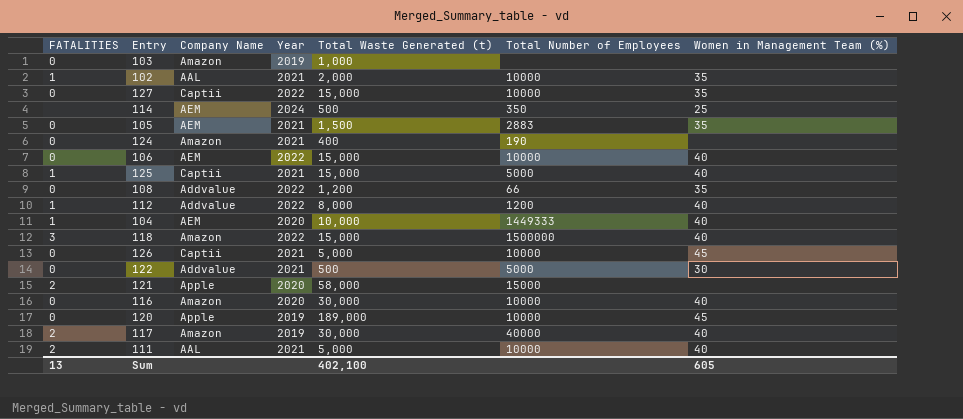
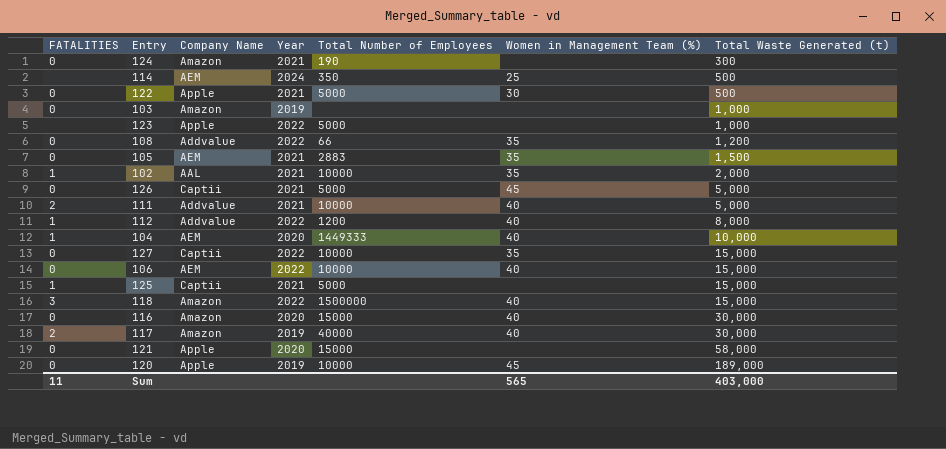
row order: none -> Total Waste Generated (t) ascending
column Total Waste Generated (t) | position: 5 -> 7
124 | Total Waste Generated (t): 400 -> 300
122 | Company Name: Addvalue -> Apple
row 123: none -> none | Apple | 2022 | 5000 | none | 1,000
126 | Total Number of Employees: 10000 -> 5000
111 | Company Name: AAL -> Addvalue
125 | Women in Management Team (%): 40 -> none
116 | Total Number of Employees: 10000 -> 15000
121 | FATALITIES: 2 -> 0
Sum | FATALITIES: 13 -> 11
Sum | Women in Management Team (%): 605 -> 565
Sum | Total Waste Generated (t): 402,100 -> 403,000

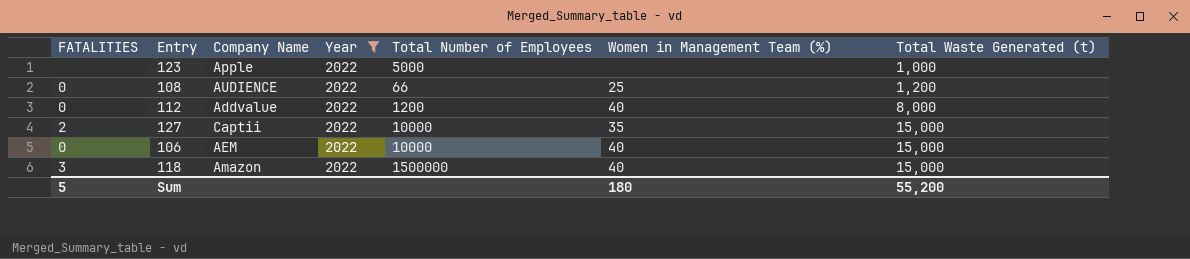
filter: none -> Year = 2022
108 | Company Name: Addvalue -> AUDIENCE
108 | Women in Management Team (%): 35 -> 25
112 | FATALITIES: 1 -> 0
127 | FATALITIES: 0 -> 2
Sum | FATALITIES: 11 -> 5
Sum | Women in Management Team (%): 565 -> 180
Sum | Total Waste Generated (t): 403,000 -> 55,200

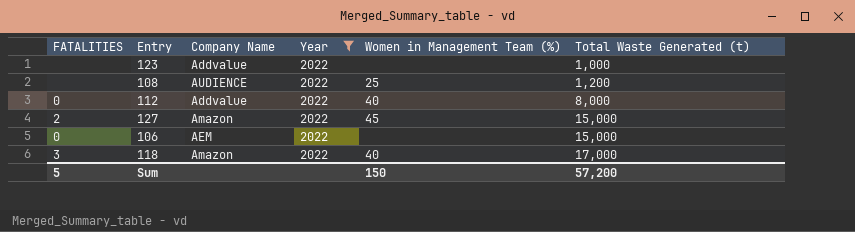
column Total Number of Employees | position: 5 -> none
123 | Company Name: Apple -> Addvalue
108 | FATALITIES: 0 -> none
127 | Company Name: Captii -> Amazon
127 | Women in Management Team (%): 35 -> 45
106 | Women in Management Team (%): 40 -> none
118 | Total Waste Generated (t): 15,000 -> 17,000
Sum | Women in Management Team (%): 180 -> 150
Sum | Total Waste Generated (t): 55,200 -> 57,200

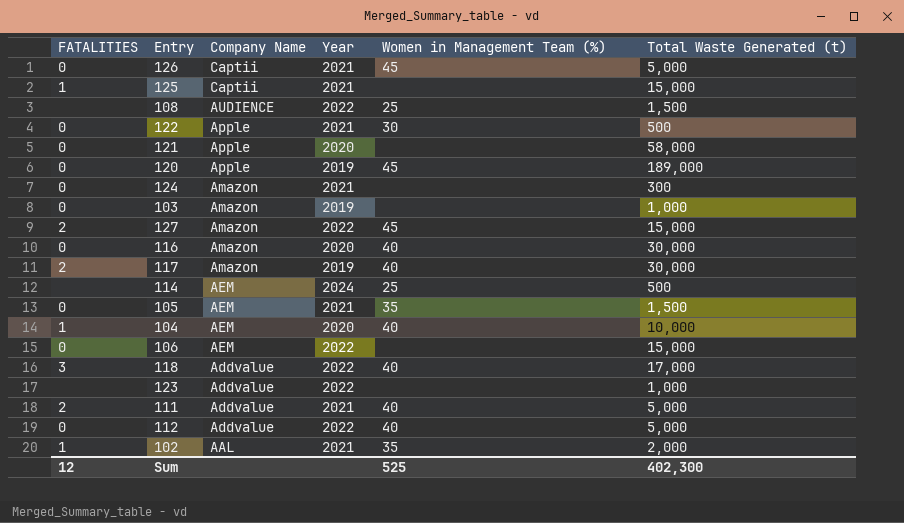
filter: Year = 2022 -> none
row order: Total Waste Generated (t) ascending -> Company Name descending
108 | Total Waste Generated (t): 1,200 -> 1,500
118 | Company Name: Amazon -> Addvalue
112 | Total Waste Generated (t): 8,000 -> 5,000
Sum | FATALITIES: 5 -> 12
Sum | Women in Management Team (%): 150 -> 525
Sum | Total Waste Generated (t): 57,200 -> 402,300

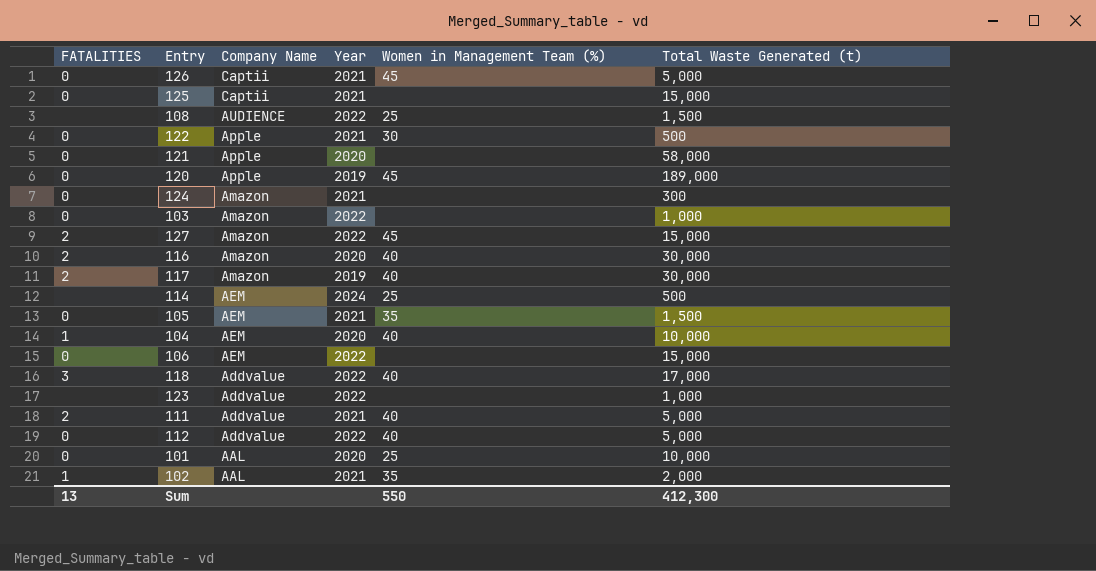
125 | FATALITIES: 1 -> 0
103 | Year: 2019 -> 2022
116 | FATALITIES: 0 -> 2
row 101: none -> 0 | AAL | 2020 | 25 | 10,000
Sum | FATALITIES: 12 -> 13
Sum | Women in Management Team (%): 525 -> 550
Sum | Total Waste Generated (t): 402,300 -> 412,300

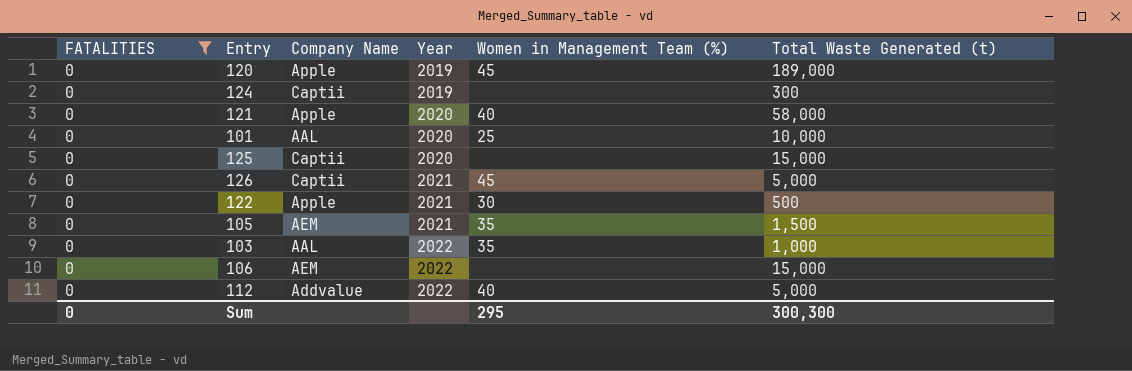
filter: none -> FATALITIES = 0
row order: Company Name descending -> Year ascending
124 | Company Name: Amazon -> Captii
124 | Year: 2021 -> 2019
121 | Women in Management Team (%): none -> 40
125 | Year: 2021 -> 2020
103 | Company Name: Amazon -> AAL
103 | Women in Management Team (%): none -> 35
Sum | FATALITIES: 13 -> 0
Sum | Women in Management Team (%): 550 -> 295
Sum | Total Waste Generated (t): 412,300 -> 300,300

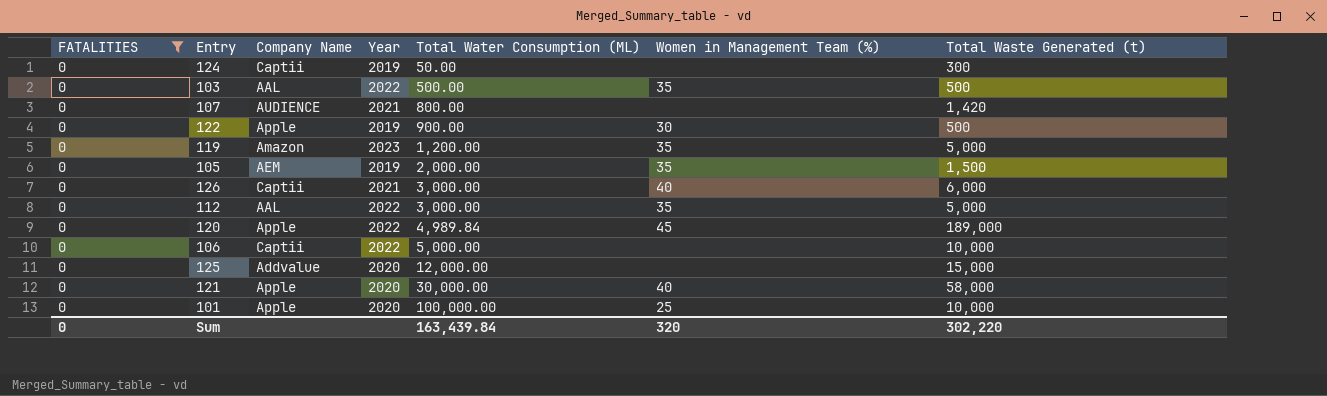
row order: Year ascending -> Total Water Consumption (ML) ascending
column Total Water Consumption (ML) | position: none -> 5
103 | Total Waste Generated (t): 1,000 -> 500
row 107: none -> 0 | AUDIENCE | 2021 | 800.00 | none | 1,420
122 | Year: 2021 -> 2019
row 119: none -> 0 | Amazon | 2023 | 1,200.00 | 35 | 5,000
105 | Year: 2021 -> 2019
126 | Women in Management Team (%): 45 -> 40
126 | Total Waste Generated (t): 5,000 -> 6,000
112 | Company Name: Addvalue -> AAL
112 | Women in Management Team (%): 40 -> 35
120 | Year: 2019 -> 2022
106 | Company Name: AEM -> Captii
106 | Total Waste Generated (t): 15,000 -> 10,000
125 | Company Name: Captii -> Addvalue
101 | Company Name: AAL -> Apple
Sum | Women in Management Team (%): 295 -> 320
Sum | Total Waste Generated (t): 300,300 -> 302,220

